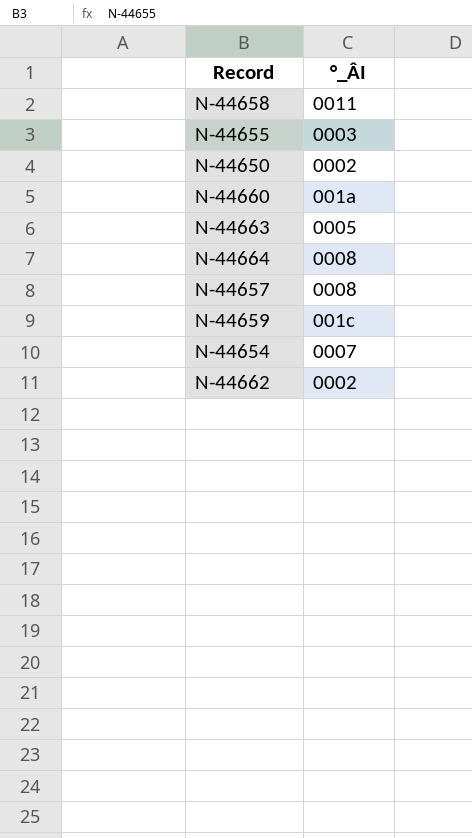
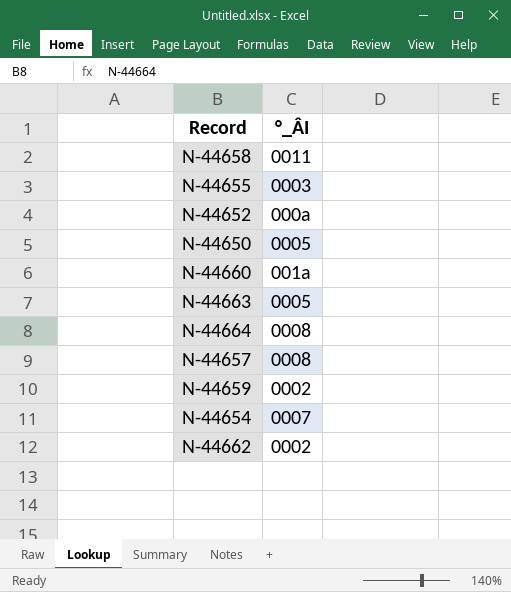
row N-44652: none -> 000a
N-44650 | °_ÂI: 0002 -> 0005
N-44659 | °_ÂI: 001c -> 0002

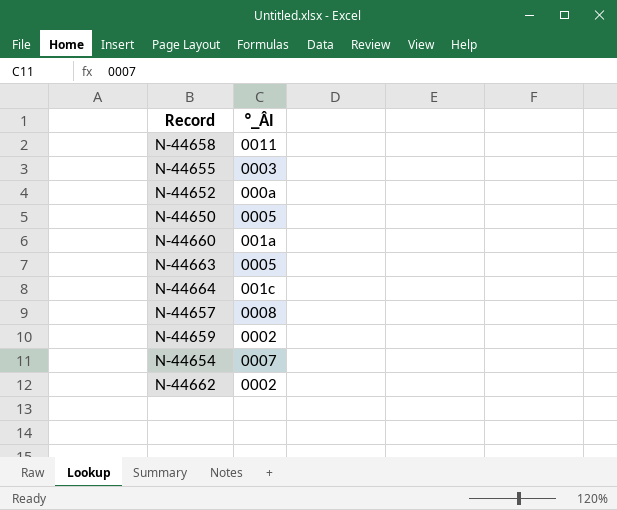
N-44664 | °_ÂI: 0008 -> 001c

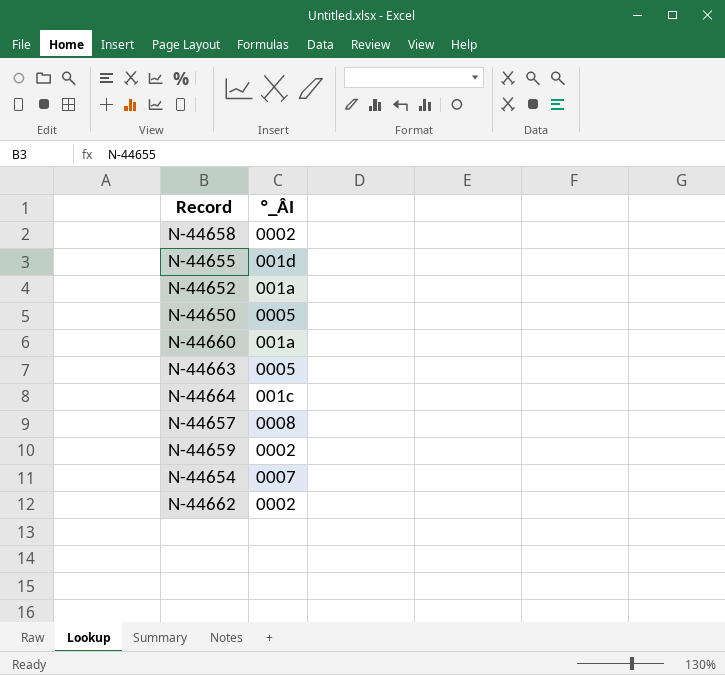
N-44658 | °_ÂI: 0011 -> 0002
N-44655 | °_ÂI: 0003 -> 001d
N-44652 | °_ÂI: 000a -> 001a

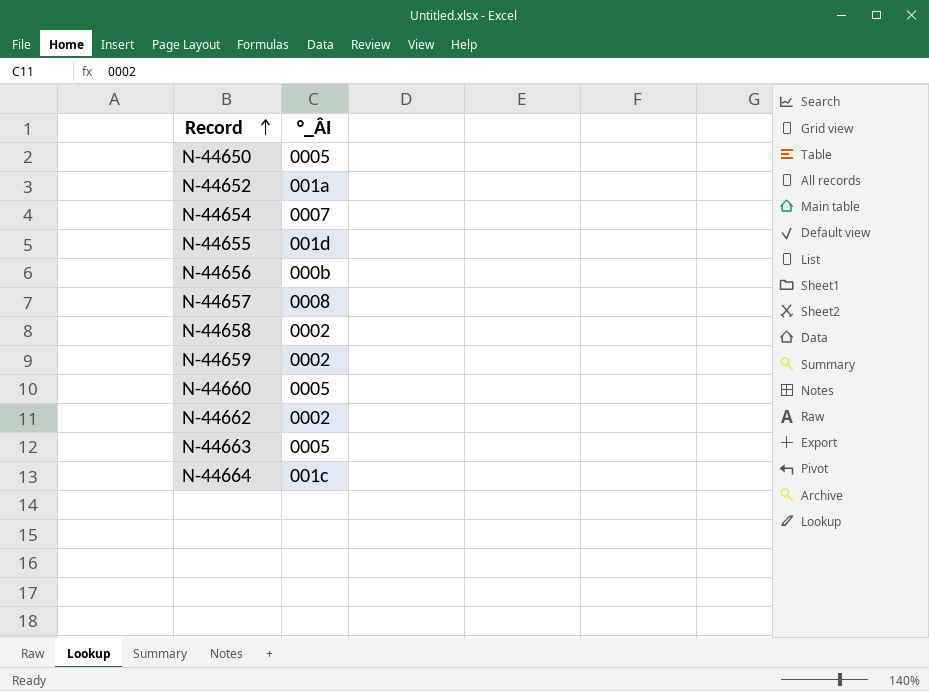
row order: none -> Record ascending
row N-44656: none -> 000b
N-44660 | °_ÂI: 001a -> 0005

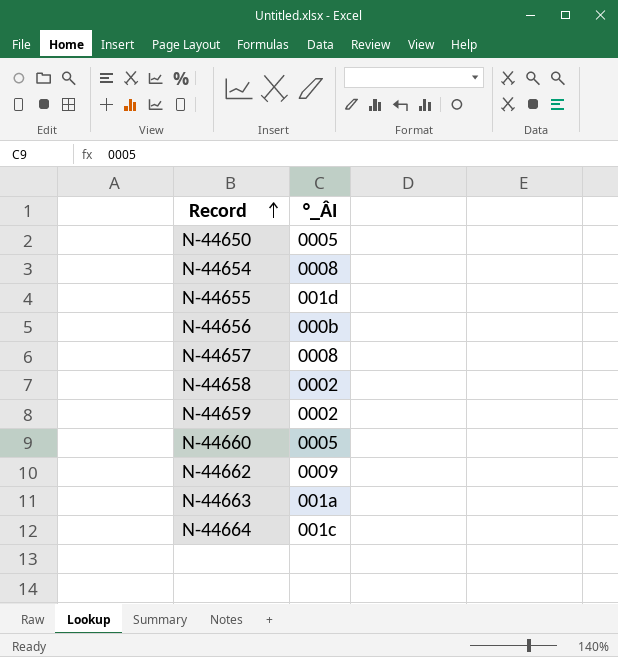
row N-44652: 001a -> none
N-44654 | °_ÂI: 0007 -> 0008
N-44662 | °_ÂI: 0002 -> 0009
N-44663 | °_ÂI: 0005 -> 001a

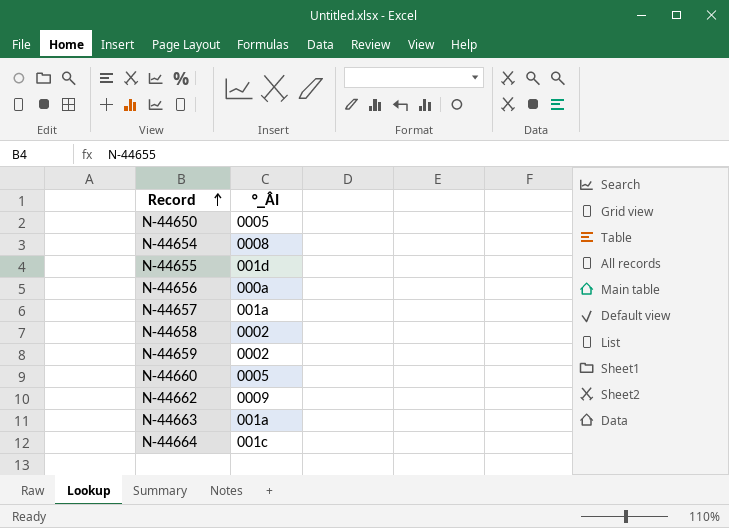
N-44656 | °_ÂI: 000b -> 000a
N-44657 | °_ÂI: 0008 -> 001a

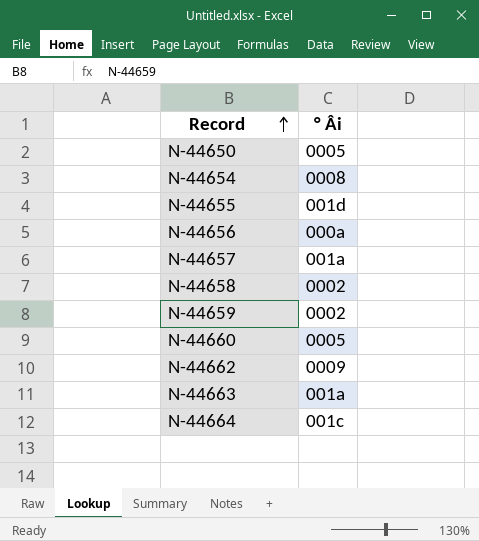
column name: °_ÂI -> ° Âi

